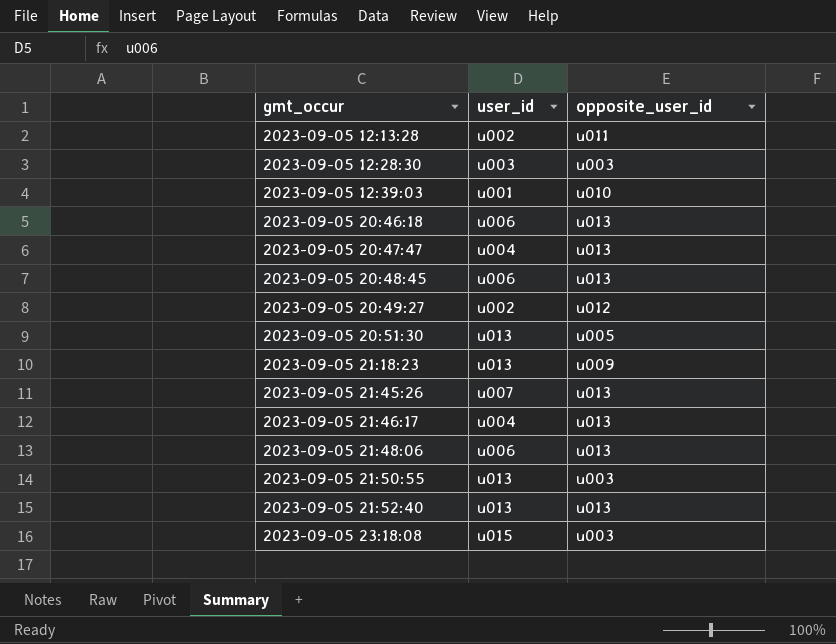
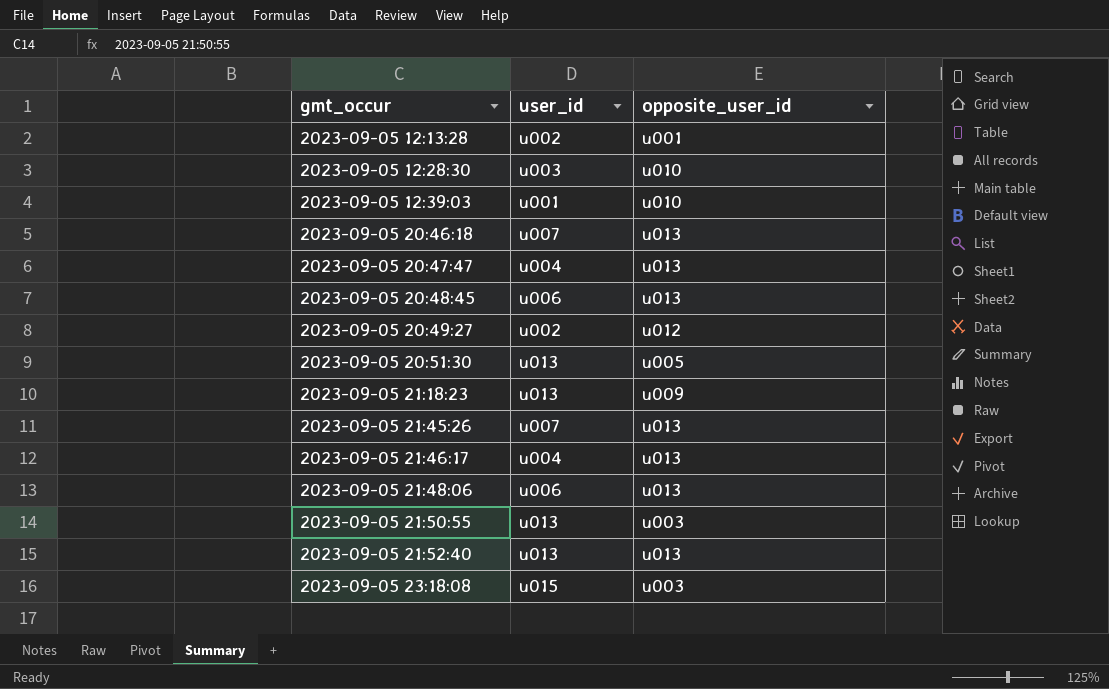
2023-09-05 12:13:28 | opposite_user_id: u011 -> u001
2023-09-05 12:28:30 | opposite_user_id: u003 -> u010
2023-09-05 20:46:18 | user_id: u006 -> u007

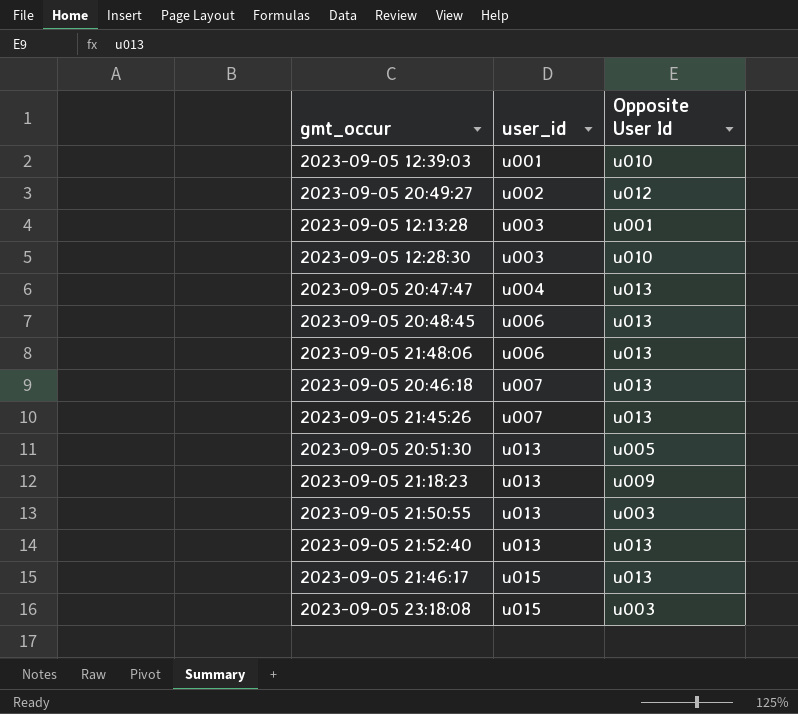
row order: gmt_occur ascending -> user_id ascending
column name: opposite_user_id -> Opposite User Id
2023-09-05 12:13:28 | user_id: u002 -> u003
2023-09-05 21:46:17 | user_id: u004 -> u015

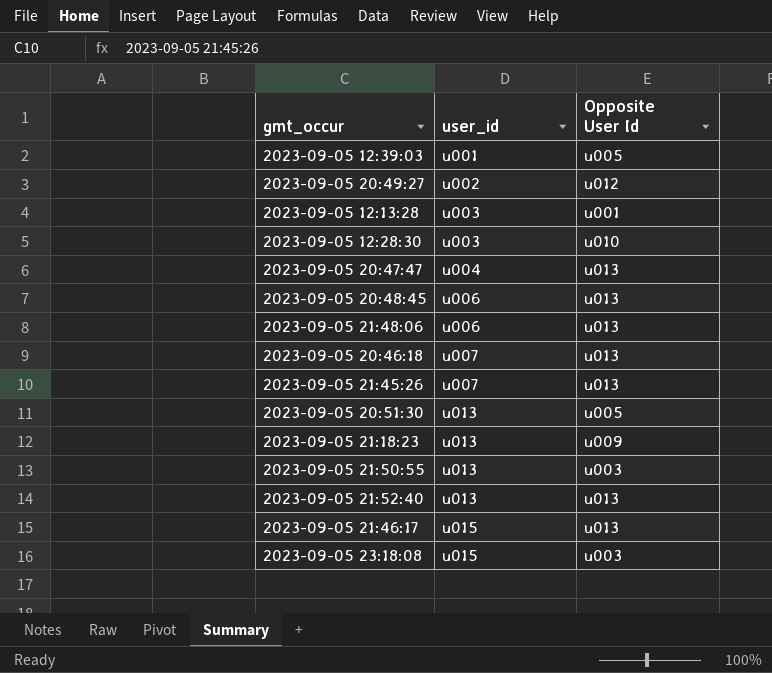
2023-09-05 12:39:03 | Opposite User Id: u010 -> u005

